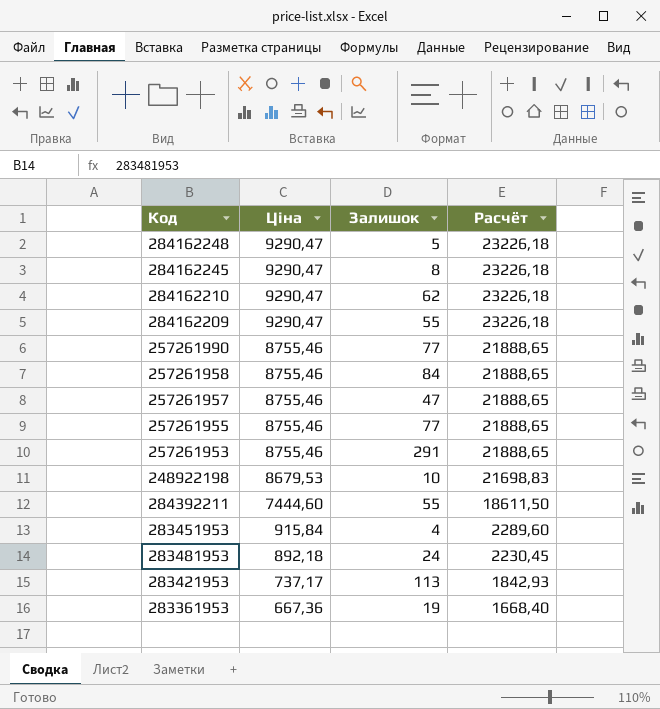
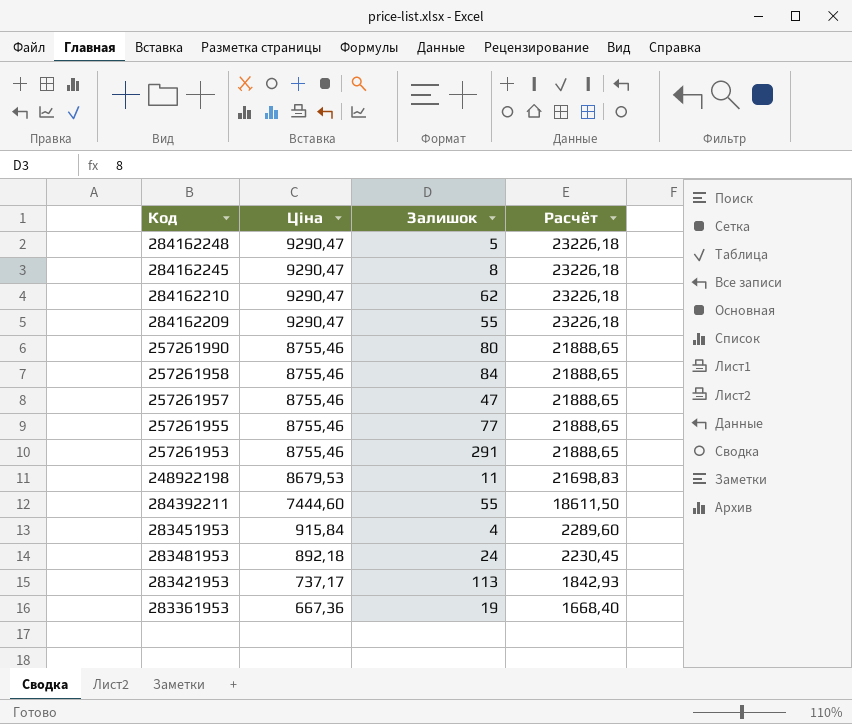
257261990 | Залишок: 77 -> 80
248922198 | Залишок: 10 -> 11

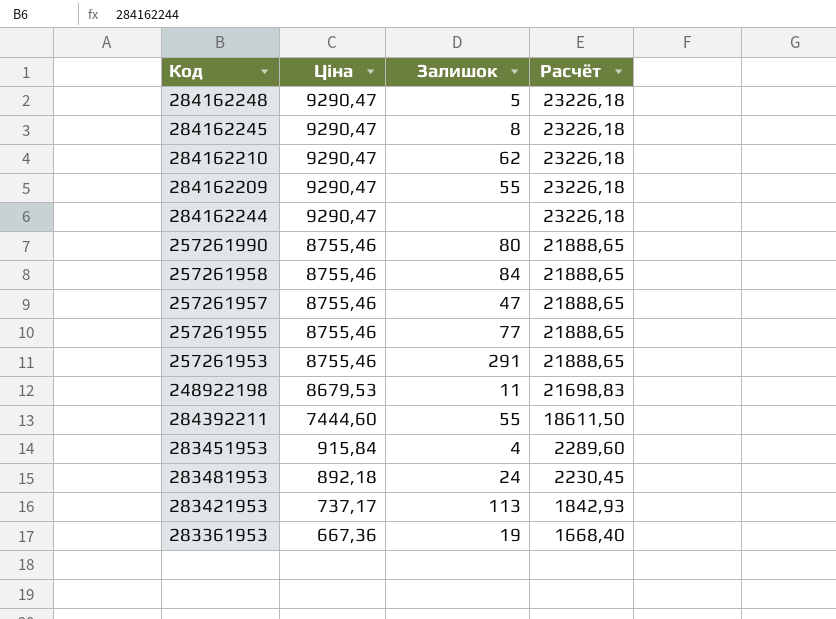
row 284162244: none -> 9290,47 | none | 23226,18

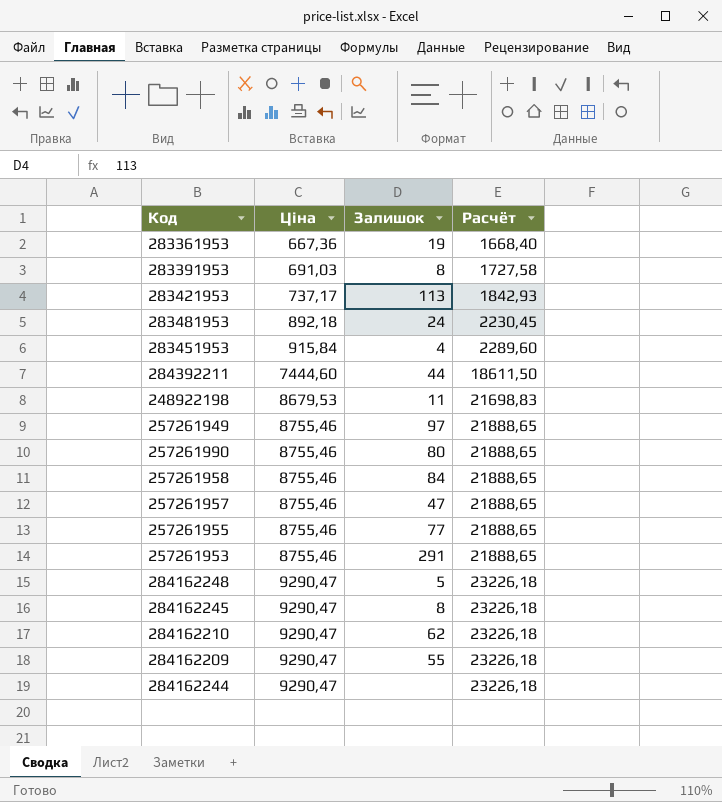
row order: Ціна descending -> Ціна ascending
row 283391953: none -> 691,03 | 8 | 1727,58
284392211 | Залишок: 55 -> 44
row 257261949: none -> 8755,46 | 97 | 21888,65

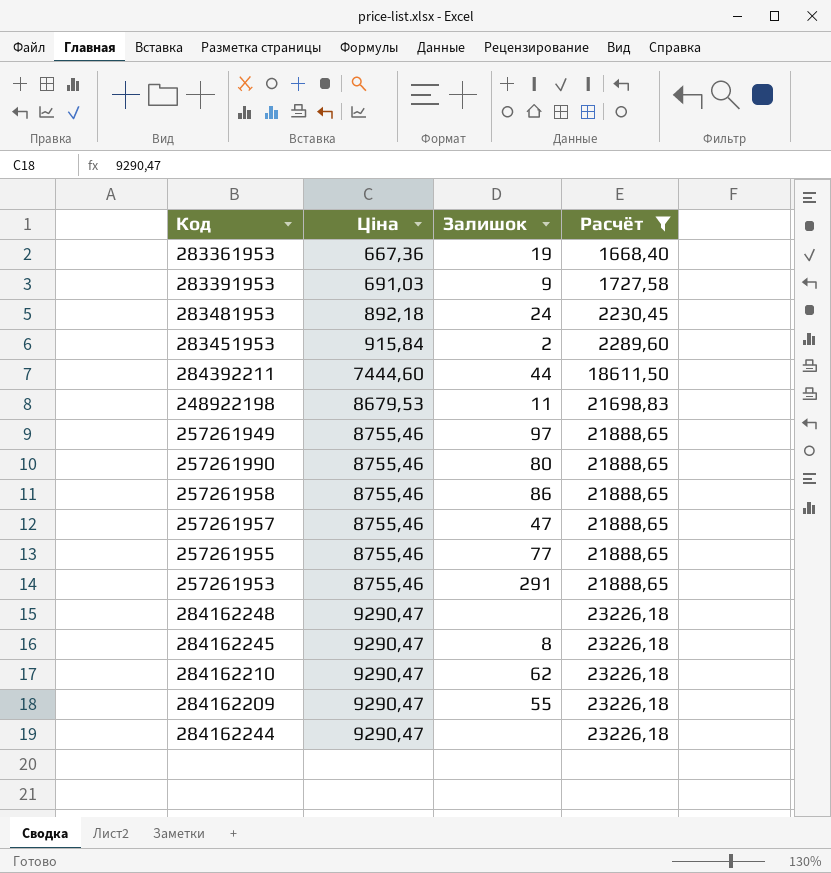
filter: none -> Расчёт != 1842,93
283391953 | Залишок: 8 -> 9
283451953 | Залишок: 4 -> 2
257261958 | Залишок: 84 -> 86
284162248 | Залишок: 5 -> none

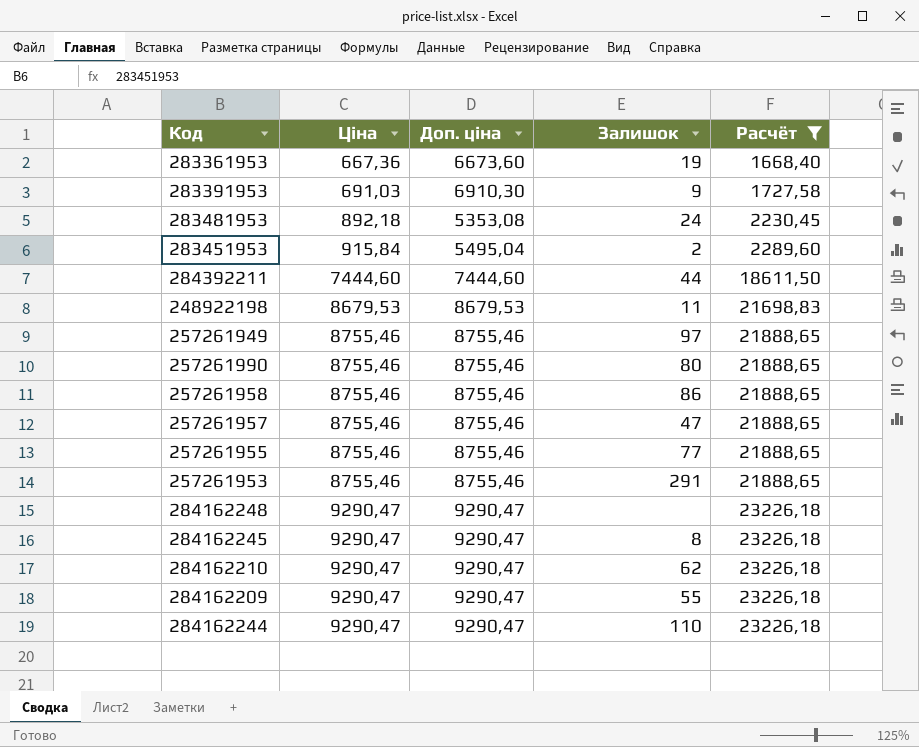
column Доп. ціна | position: none -> 3
284162244 | Залишок: none -> 110

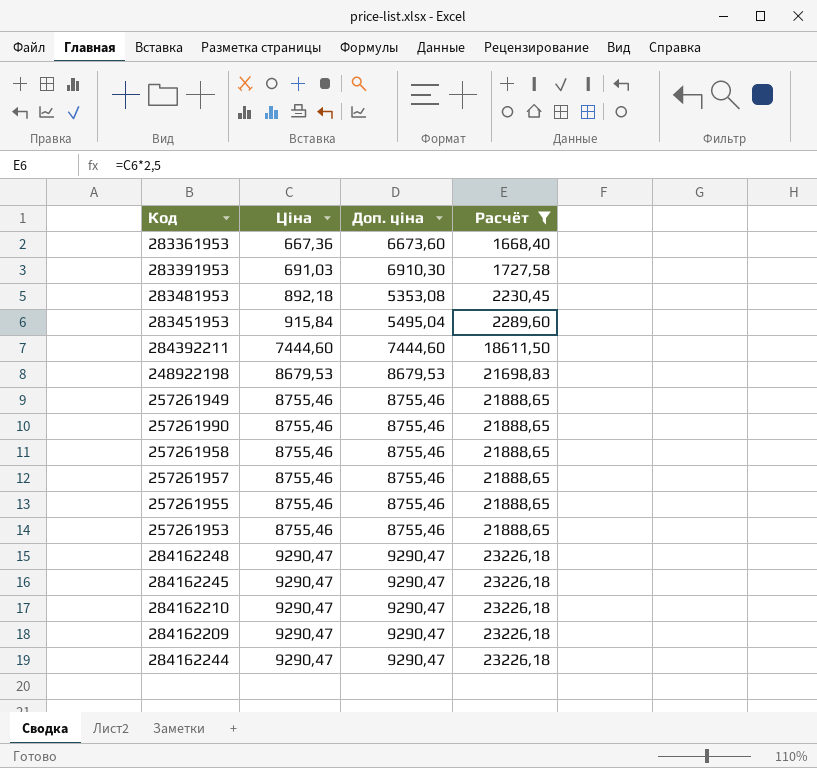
column Залишок | position: 4 -> none

